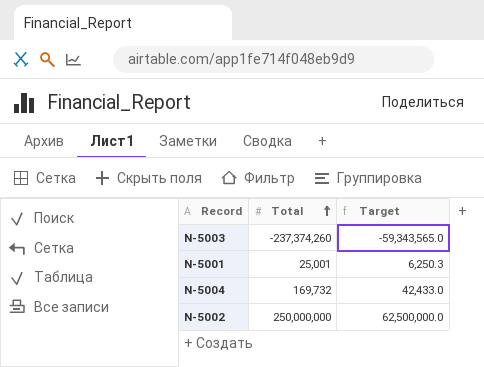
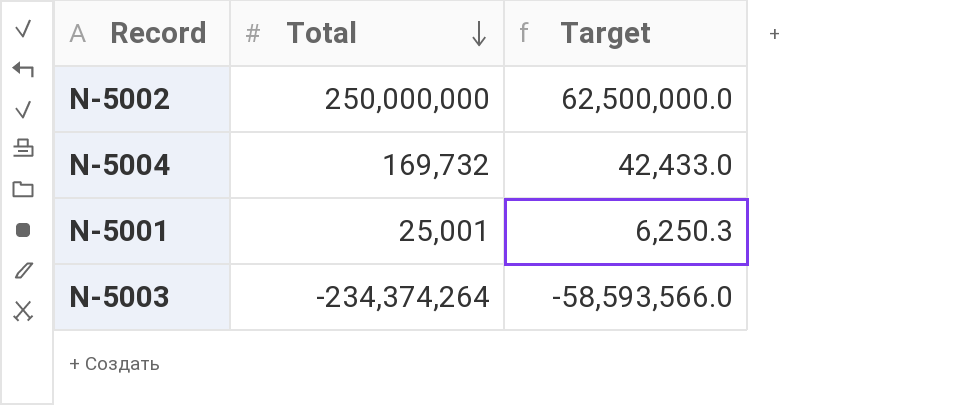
row order: Total ascending -> Total descending
N-5003 | Total: -237,374,260 -> -234,374,264
N-5003 | Target: -59,343,565.0 -> -58,593,566.0

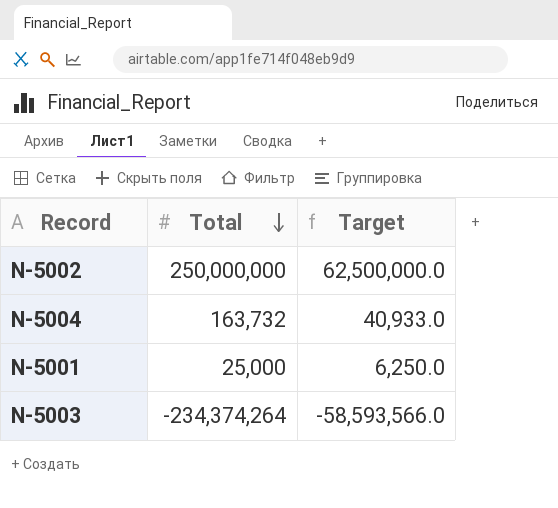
N-5004 | Total: 169,732 -> 163,732
N-5004 | Target: 42,433.0 -> 40,933.0
N-5001 | Total: 25,001 -> 25,000
N-5001 | Target: 6,250.3 -> 6,250.0

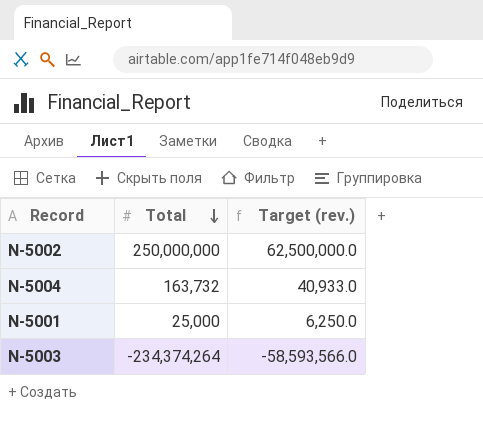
column name: Target -> Target (rev.)

